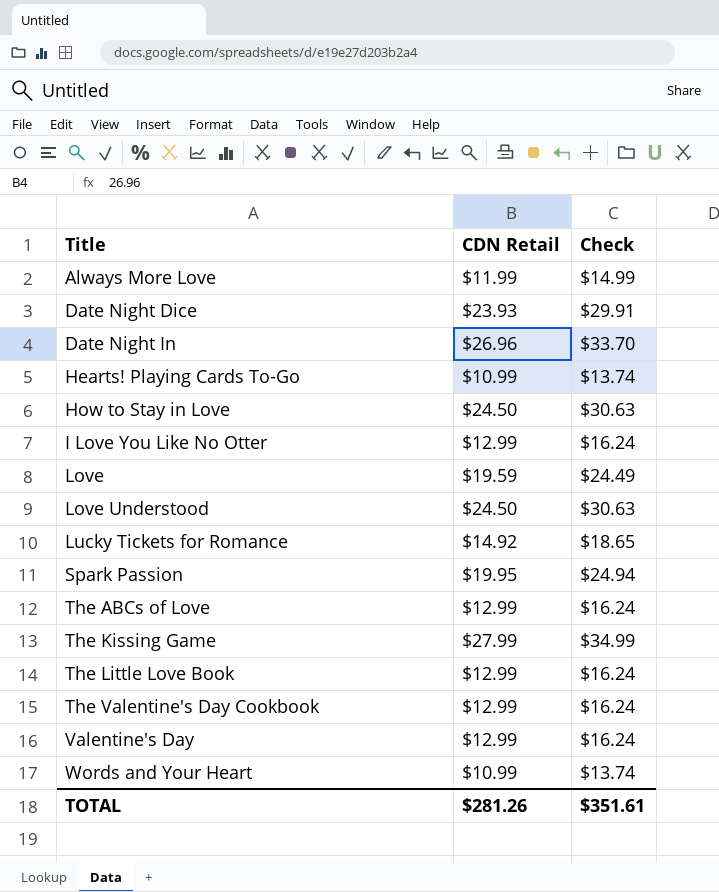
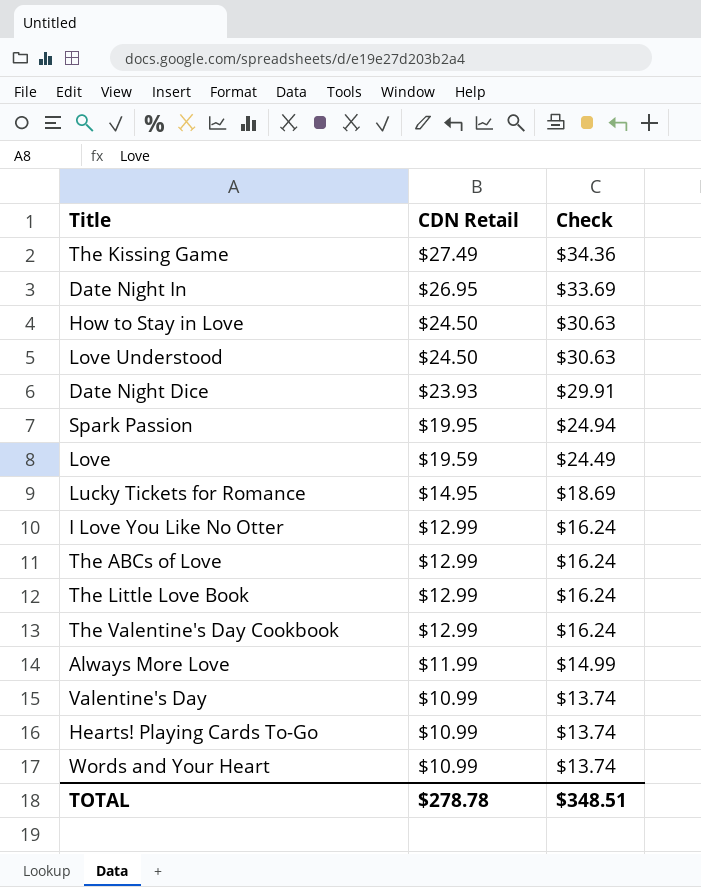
row order: Title ascending -> CDN Retail descending
The Kissing Game | CDN Retail: $27.99 -> $27.49
The Kissing Game | Check: $34.99 -> $34.36
Date Night In | CDN Retail: $26.96 -> $26.95
Date Night In | Check: $33.70 -> $33.69
Lucky Tickets for Romance | CDN Retail: $14.92 -> $14.95
Lucky Tickets for Romance | Check: $18.65 -> $18.69
Valentine's Day | CDN Retail: $12.99 -> $10.99
Valentine's Day | Check: $16.24 -> $13.74
TOTAL | CDN Retail: $281.26 -> $278.78
TOTAL | Check: $351.61 -> $348.51

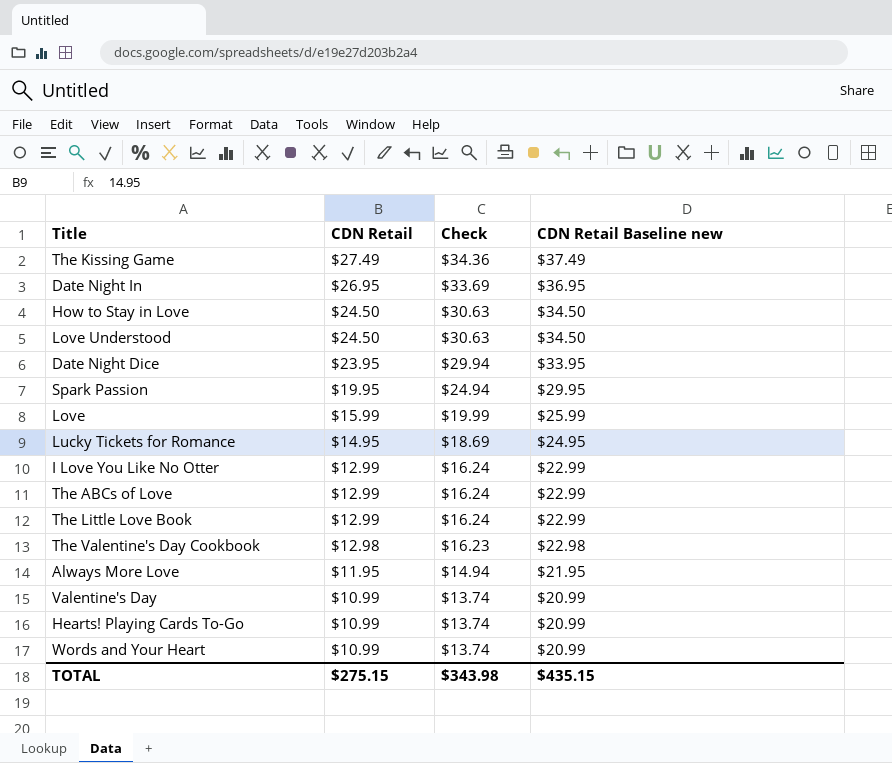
column CDN Retail Baseline new | formula: none -> [CDN Retail] + 10
Date Night Dice | CDN Retail: $23.93 -> $23.95
Date Night Dice | Check: $29.91 -> $29.94
Love | CDN Retail: $19.59 -> $15.99
Love | Check: $24.49 -> $19.99
The Valentine's Day Cookbook | CDN Retail: $12.99 -> $12.98
The Valentine's Day Cookbook | Check: $16.24 -> $16.23
Always More Love | CDN Retail: $11.99 -> $11.95
Always More Love | Check: $14.99 -> $14.94
TOTAL | CDN Retail: $278.78 -> $275.15
TOTAL | Check: $348.51 -> $343.98

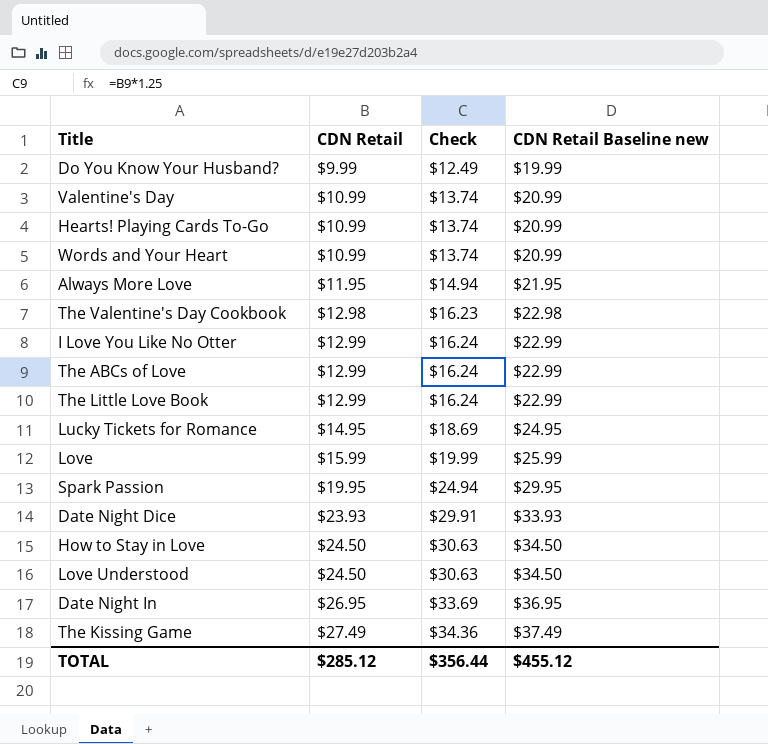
row order: CDN Retail descending -> CDN Retail ascending
row Do You Know Your Husband?: none -> $9.99 | $12.49 | $19.99
Date Night Dice | CDN Retail: $23.95 -> $23.93
Date Night Dice | Check: $29.94 -> $29.91
Date Night Dice | CDN Retail Baseline new: $33.95 -> $33.93
TOTAL | CDN Retail: $275.15 -> $285.12
TOTAL | Check: $343.98 -> $356.44
TOTAL | CDN Retail Baseline new: $435.15 -> $455.12

